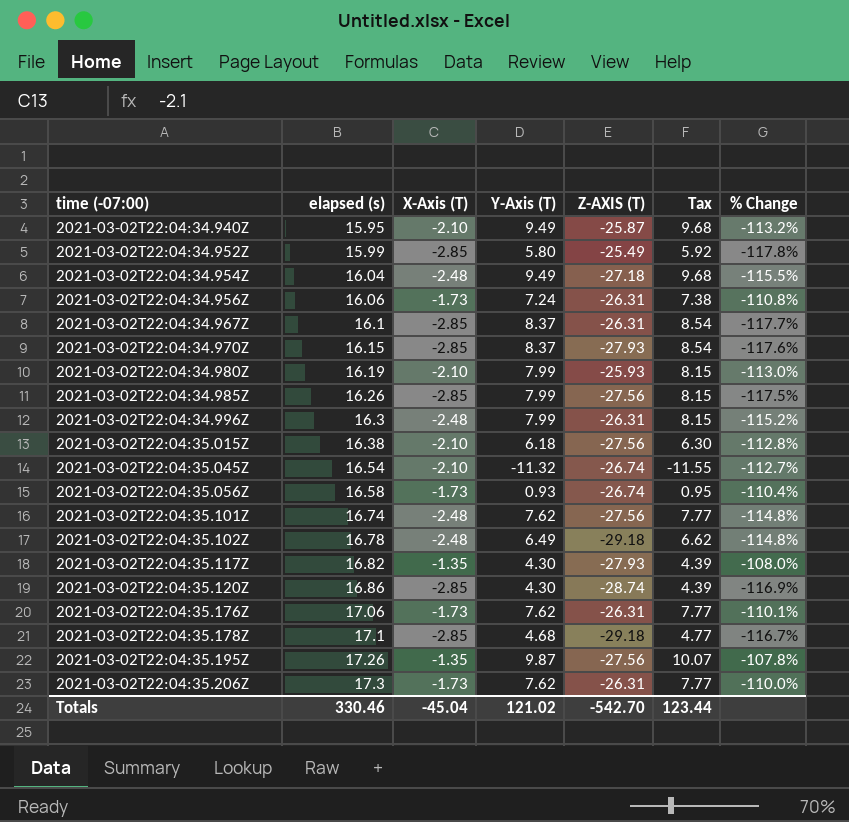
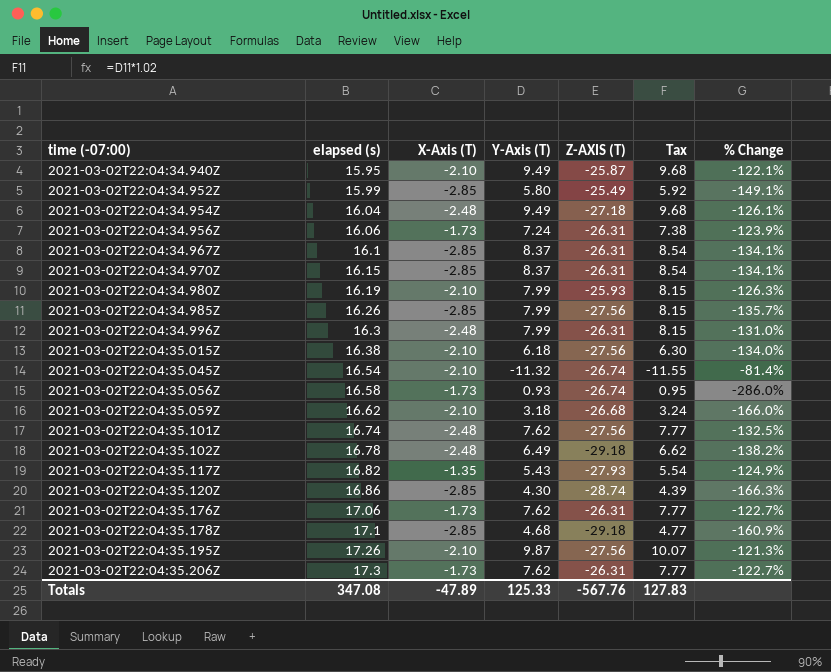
column % Change | formula: ([X-Axis (T)] - [elapsed (s)]) / [elapsed (s)] -> ([X-Axis (T)] - [Y-Axis (T)]) / [Y-Axis (T)]
2021-03-02T22:04:34.970Z | Z-AXIS (T): -27.93 -> -26.31
row 2021-03-02T22:04:35.059Z: none -> 16.62 | -2.10 | 3.18 | -26.68 | 3.24 | -166.0%
2021-03-02T22:04:35.117Z | Y-Axis (T): 4.30 -> 5.43
2021-03-02T22:04:35.117Z | Tax: 4.39 -> 5.54
2021-03-02T22:04:35.195Z | X-Axis (T): -1.35 -> -2.10
Totals | elapsed (s): 330.46 -> 347.08
Totals | X-Axis (T): -45.04 -> -47.89
Totals | Y-Axis (T): 121.02 -> 125.33
Totals | Z-AXIS (T): -542.70 -> -567.76
Totals | Tax: 123.44 -> 127.83

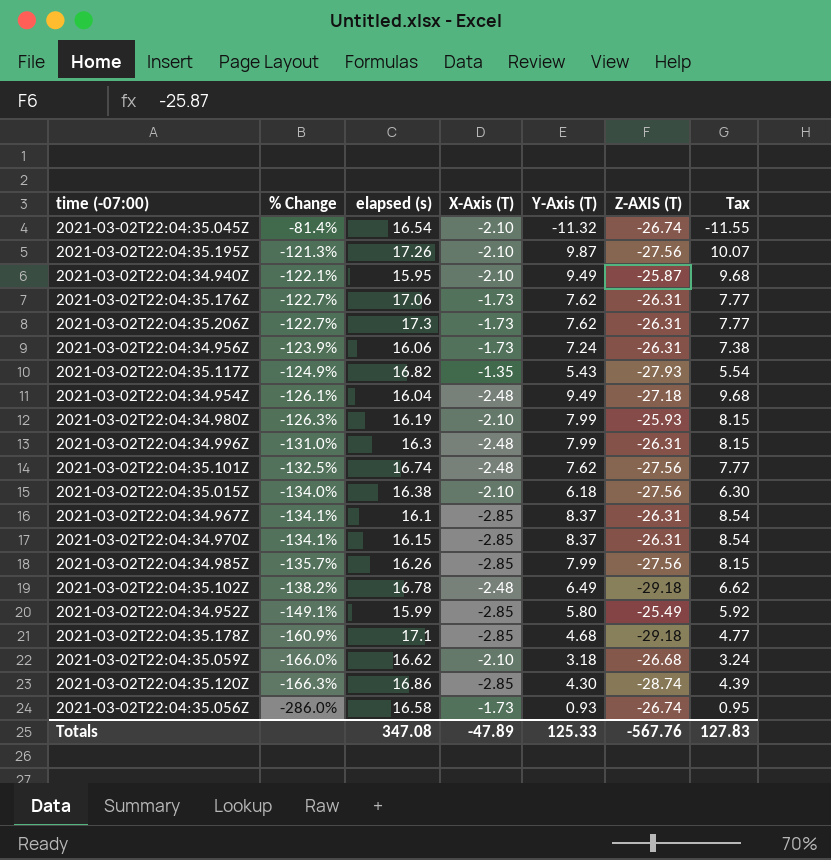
row order: time (-07:00) ascending -> % Change descending
column % Change | position: 7 -> 2

